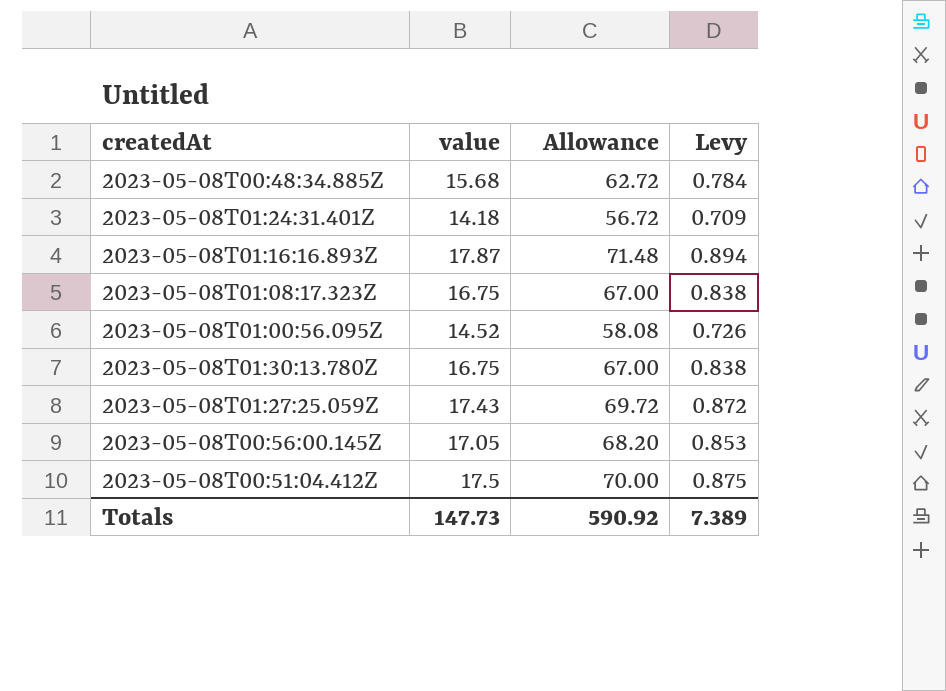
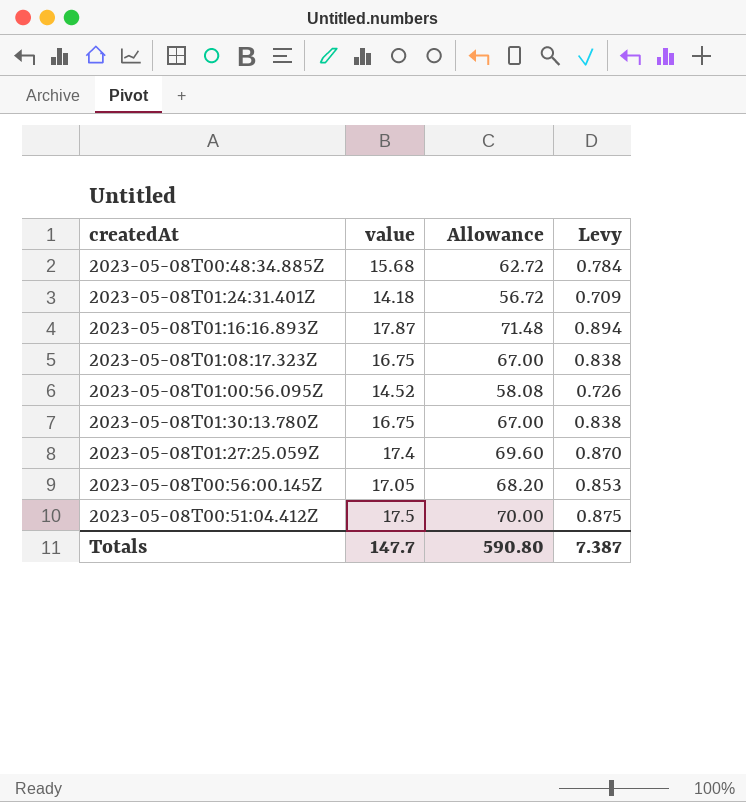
2023-05-08T01:27:25.059Z | value: 17.43 -> 17.4
2023-05-08T01:27:25.059Z | Allowance: 69.72 -> 69.60
2023-05-08T01:27:25.059Z | Levy: 0.872 -> 0.870
Totals | value: 147.73 -> 147.7
Totals | Allowance: 590.92 -> 590.80
Totals | Levy: 7.389 -> 7.387

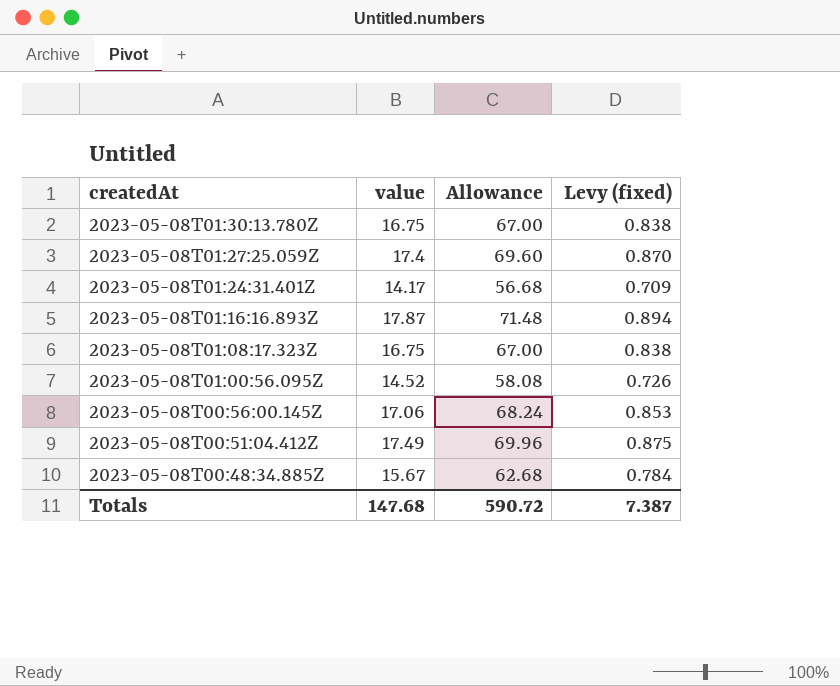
row order: none -> createdAt descending
column name: Levy -> Levy (fixed)
2023-05-08T01:24:31.401Z | value: 14.18 -> 14.17
2023-05-08T01:24:31.401Z | Allowance: 56.72 -> 56.68
2023-05-08T00:56:00.145Z | value: 17.05 -> 17.06
2023-05-08T00:56:00.145Z | Allowance: 68.20 -> 68.24
2023-05-08T00:51:04.412Z | value: 17.5 -> 17.49
2023-05-08T00:51:04.412Z | Allowance: 70.00 -> 69.96
2023-05-08T00:48:34.885Z | value: 15.68 -> 15.67
2023-05-08T00:48:34.885Z | Allowance: 62.72 -> 62.68
Totals | value: 147.7 -> 147.68
Totals | Allowance: 590.80 -> 590.72

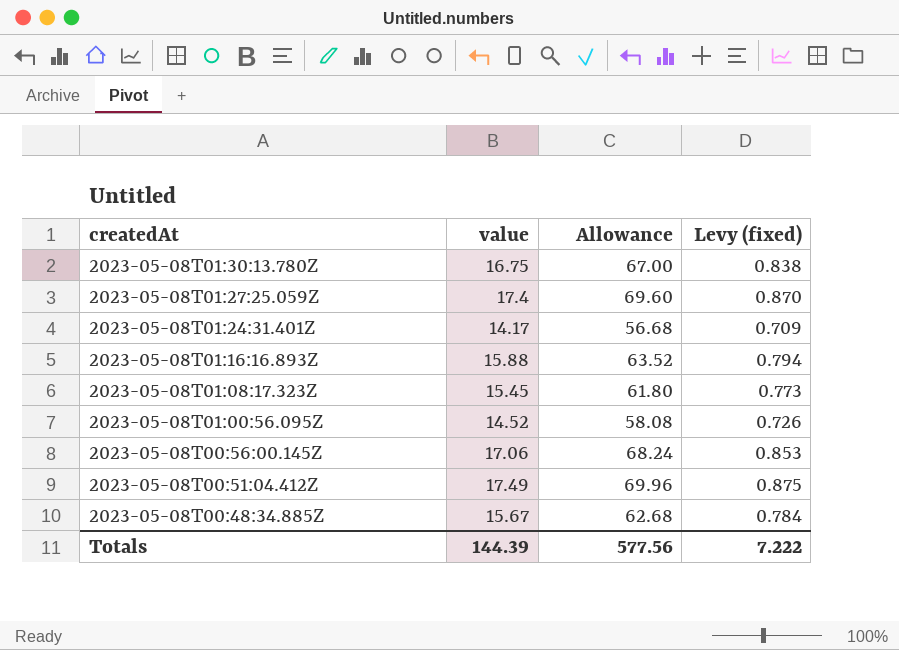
2023-05-08T01:16:16.893Z | value: 17.87 -> 15.88
2023-05-08T01:16:16.893Z | Allowance: 71.48 -> 63.52
2023-05-08T01:16:16.893Z | Levy (fixed): 0.894 -> 0.794
2023-05-08T01:08:17.323Z | value: 16.75 -> 15.45
2023-05-08T01:08:17.323Z | Allowance: 67.00 -> 61.80
2023-05-08T01:08:17.323Z | Levy (fixed): 0.838 -> 0.773
Totals | value: 147.68 -> 144.39
Totals | Allowance: 590.72 -> 577.56
Totals | Levy (fixed): 7.387 -> 7.222

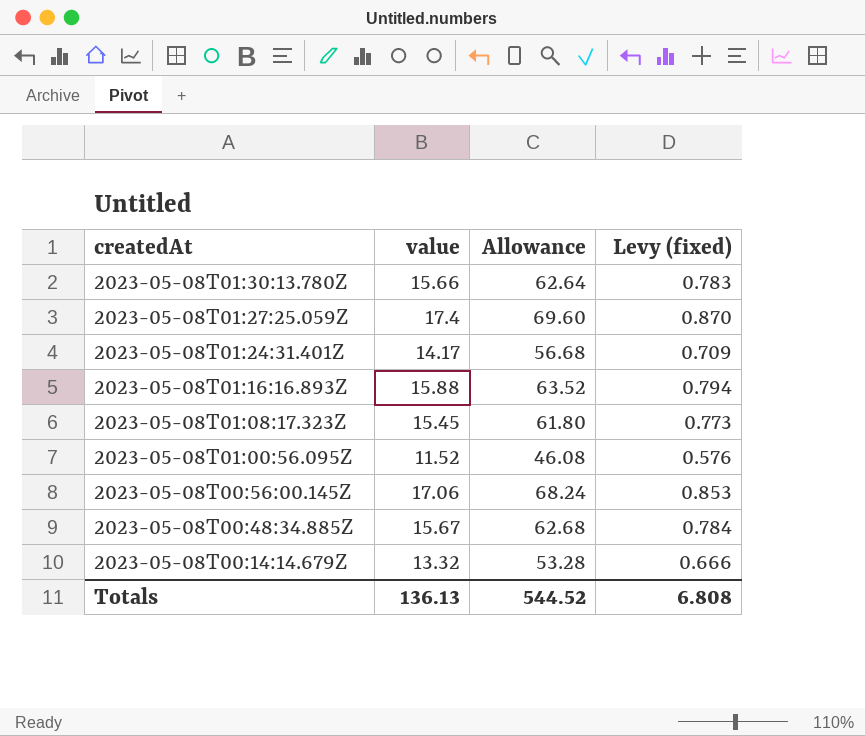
row 2023-05-08T00:51:04.412Z: 17.49 | 69.96 | 0.875 -> none
2023-05-08T01:30:13.780Z | value: 16.75 -> 15.66
2023-05-08T01:30:13.780Z | Allowance: 67.00 -> 62.64
2023-05-08T01:30:13.780Z | Levy (fixed): 0.838 -> 0.783
2023-05-08T01:00:56.095Z | value: 14.52 -> 11.52
2023-05-08T01:00:56.095Z | Allowance: 58.08 -> 46.08
2023-05-08T01:00:56.095Z | Levy (fixed): 0.726 -> 0.576
row 2023-05-08T00:14:14.679Z: none -> 13.32 | 53.28 | 0.666
Totals | value: 144.39 -> 136.13
Totals | Allowance: 577.56 -> 544.52
Totals | Levy (fixed): 7.222 -> 6.808

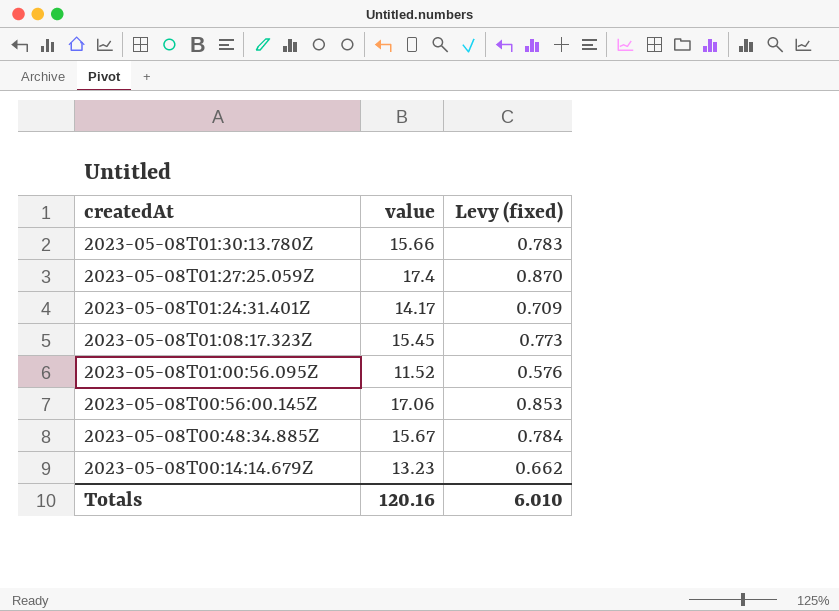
column Allowance | formula: [value] * 4 -> none
row 2023-05-08T01:16:16.893Z: 15.88 | 63.52 | 0.794 -> none
2023-05-08T00:14:14.679Z | value: 13.32 -> 13.23
2023-05-08T00:14:14.679Z | Levy (fixed): 0.666 -> 0.662
Totals | value: 136.13 -> 120.16
Totals | Levy (fixed): 6.808 -> 6.010

